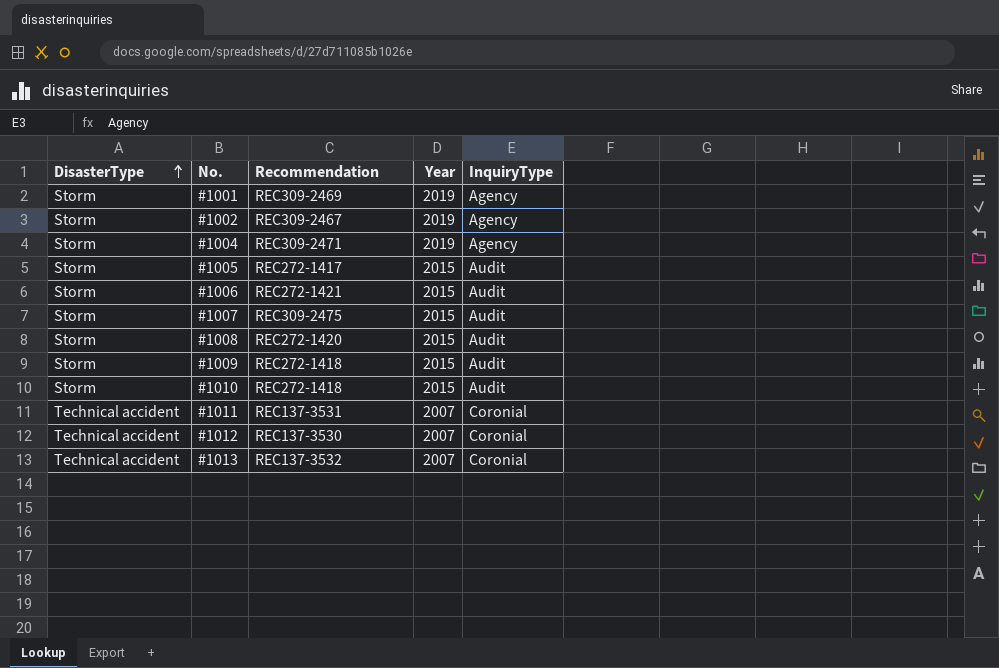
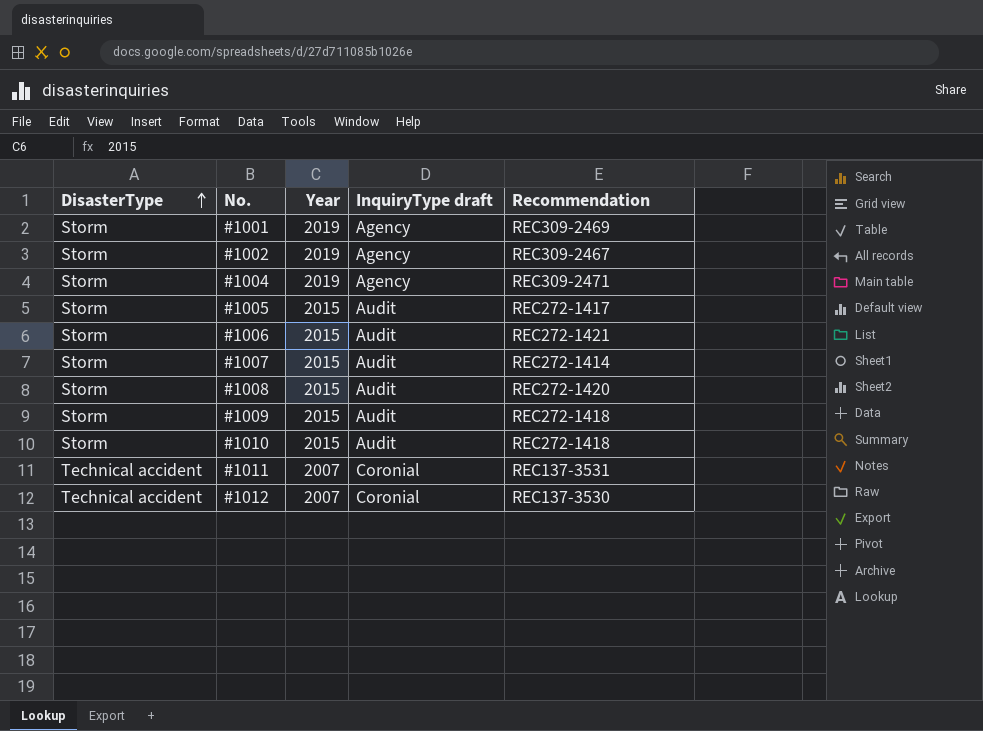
column name: InquiryType -> InquiryType draft
column Recommendation | position: 3 -> 5
row #1013: Technical accident | REC137-3532 | 2007 | Coronial -> none
#1007 | Recommendation: REC309-2475 -> REC272-1414

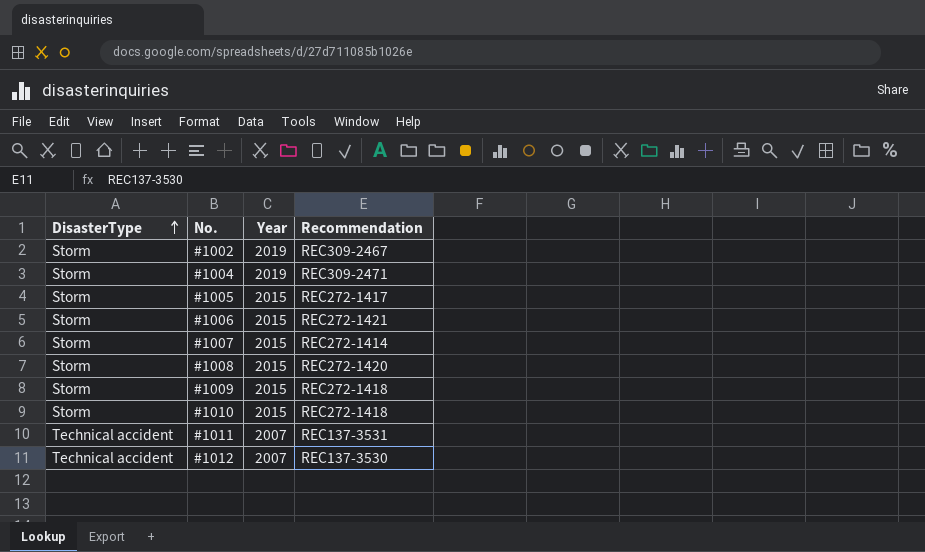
column InquiryType draft | position: 4 -> none
row #1001: Storm | 2019 | Agency | REC309-2469 -> none

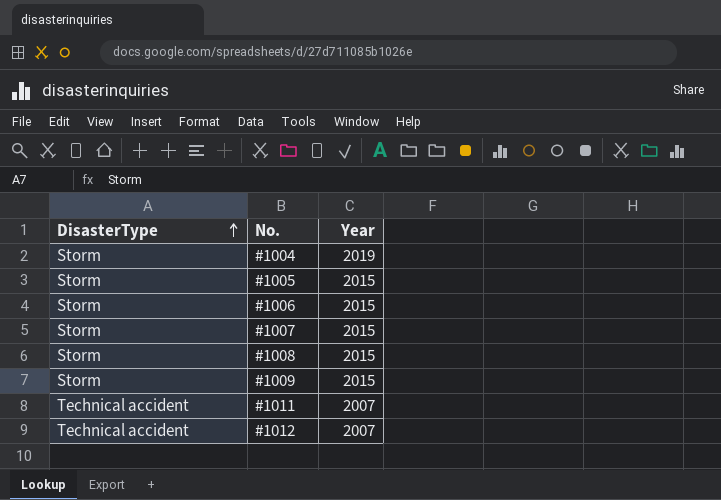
column Recommendation | position: 4 -> none
row #1002: Storm | 2019 | REC309-2467 -> none
row #1010: Storm | 2015 | REC272-1418 -> none

